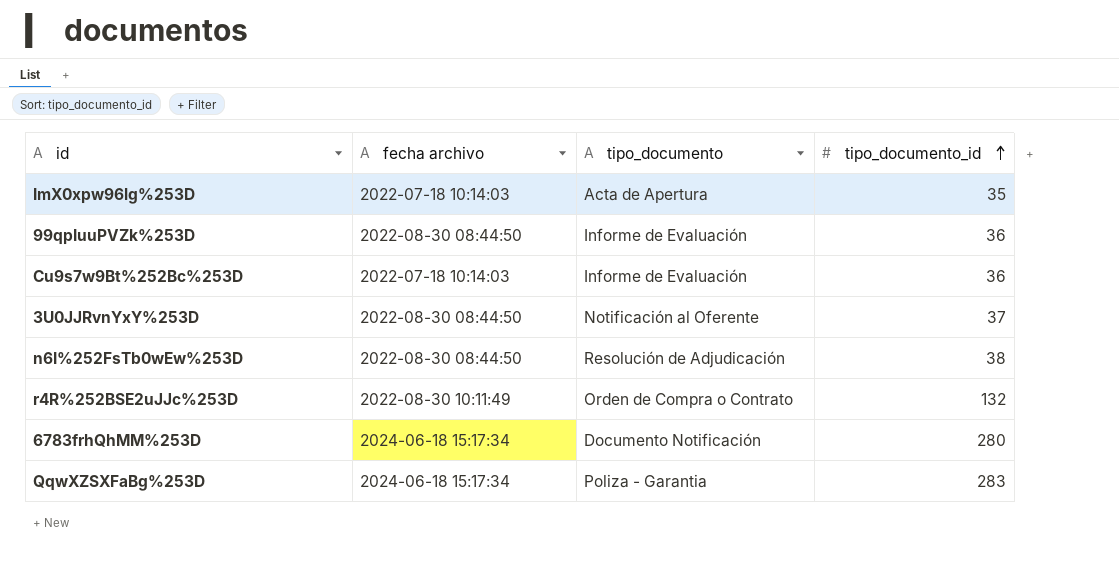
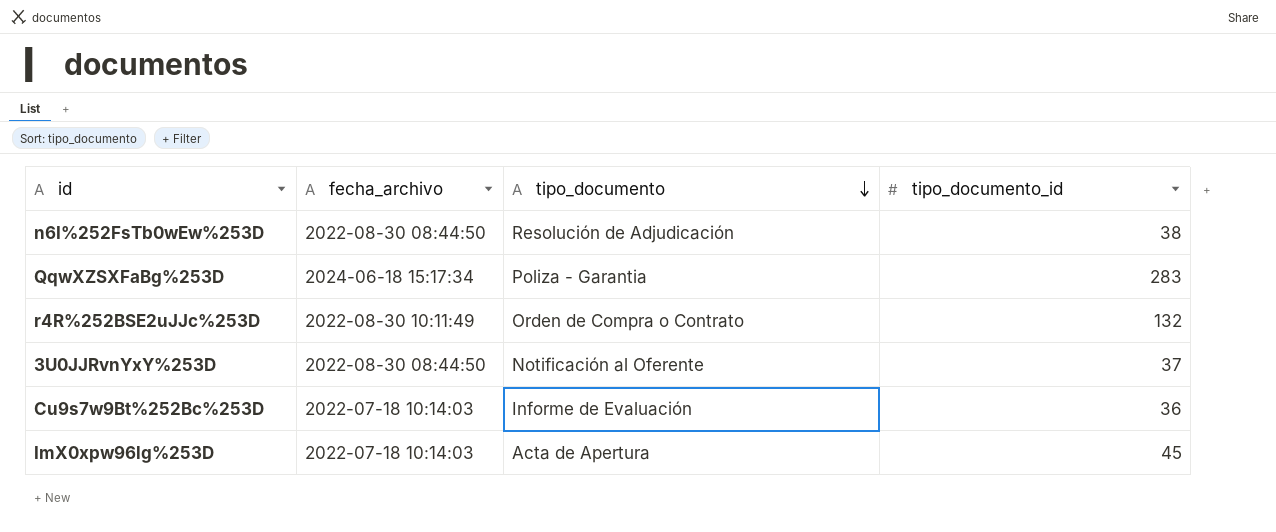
row order: tipo_documento_id ascending -> tipo_documento descending
column name: fecha archivo -> fecha_archivo
row 99qpIuuPVZk%253D: 2022-08-30 08:44:50 | Informe de Evaluación | 36 -> none
row 6783frhQhMM%253D: 2024-06-18 15:17:34 | Documento Notificación | 280 -> none
ImX0xpw96lg%253D | tipo_documento_id: 35 -> 45

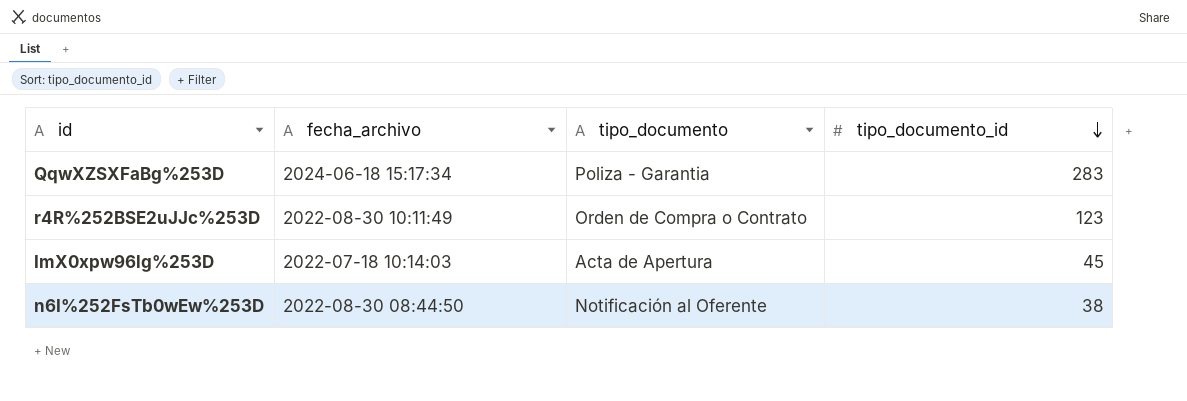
row order: tipo_documento descending -> tipo_documento_id descending
row 3U0JJRvnYxY%253D: 2022-08-30 08:44:50 | Notificación al Oferente | 37 -> none
row Cu9s7w9Bt%252Bc%253D: 2022-07-18 10:14:03 | Informe de Evaluación | 36 -> none
r4R%252BSE2uJJc%253D | tipo_documento_id: 132 -> 123
n6I%252FsTb0wEw%253D | tipo_documento: Resolución de Adjudicación -> Notificación al Oferente

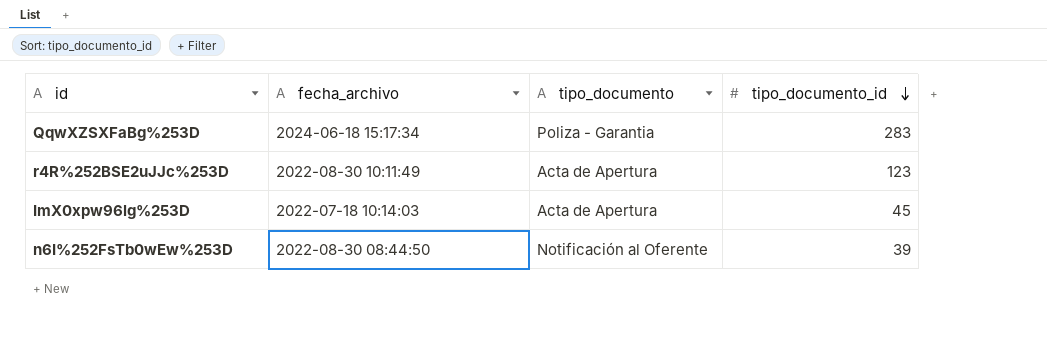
r4R%252BSE2uJJc%253D | tipo_documento: Orden de Compra o Contrato -> Acta de Apertura
n6I%252FsTb0wEw%253D | tipo_documento_id: 38 -> 39

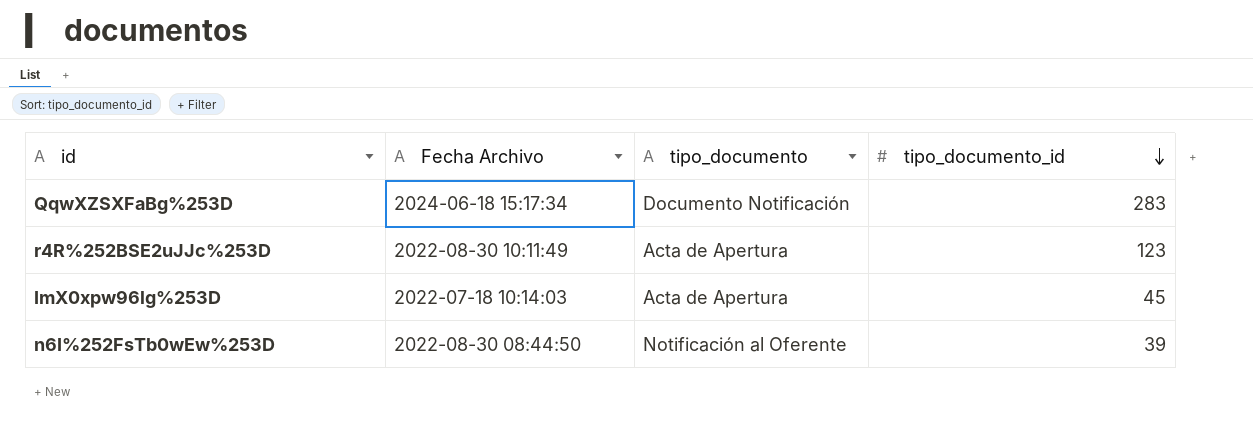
column name: fecha_archivo -> Fecha Archivo
QqwXZSXFaBg%253D | tipo_documento: Poliza - Garantia -> Documento Notificación

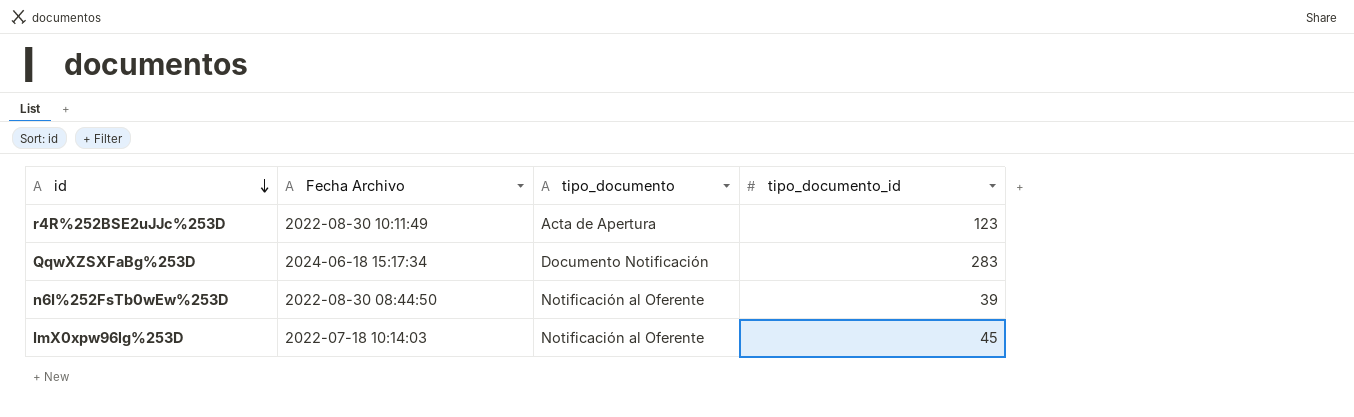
row order: tipo_documento_id descending -> id descending
ImX0xpw96lg%253D | tipo_documento: Acta de Apertura -> Notificación al Oferente

